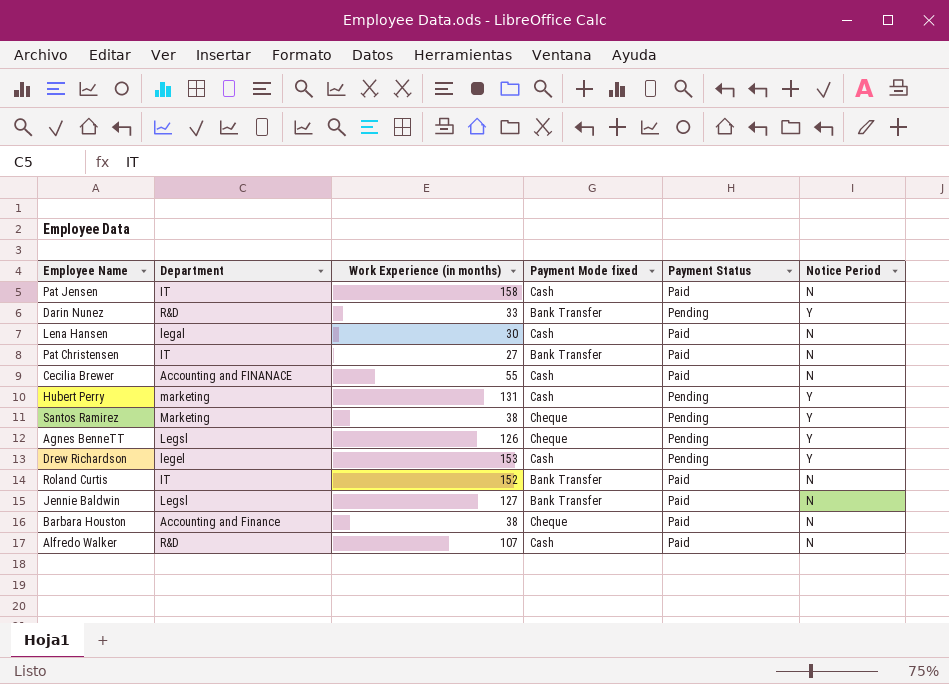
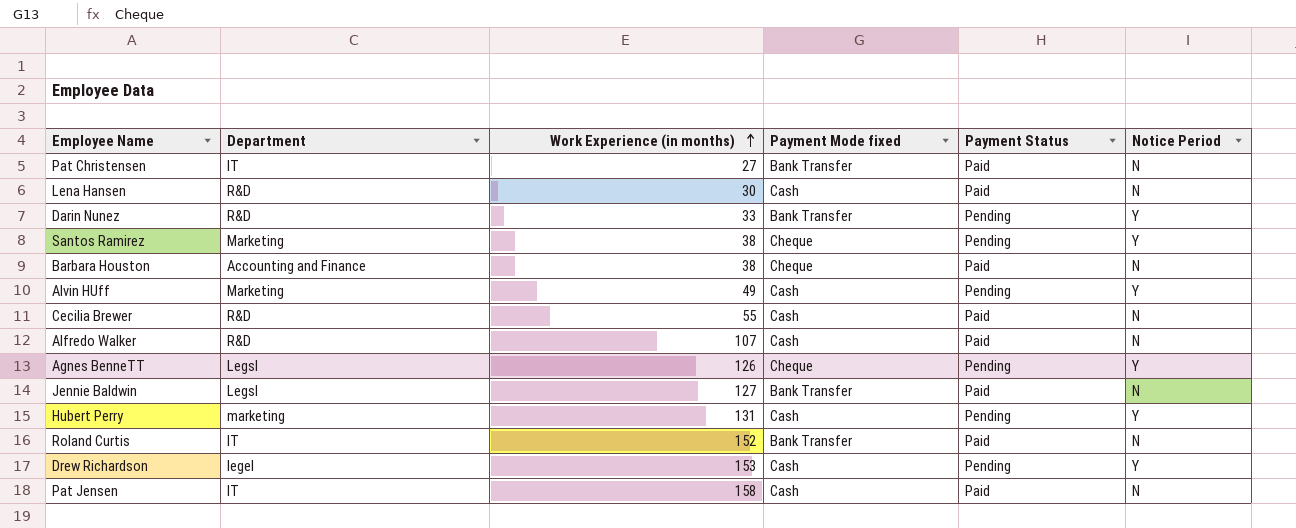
row order: none -> Work Experience (in months) ascending
Lena Hansen | Department: legal -> R&D
row Alvin HUff: none -> Marketing | 49 | Cash | Pending | Y
Cecilia Brewer | Department: Accounting and FINANACE -> R&D

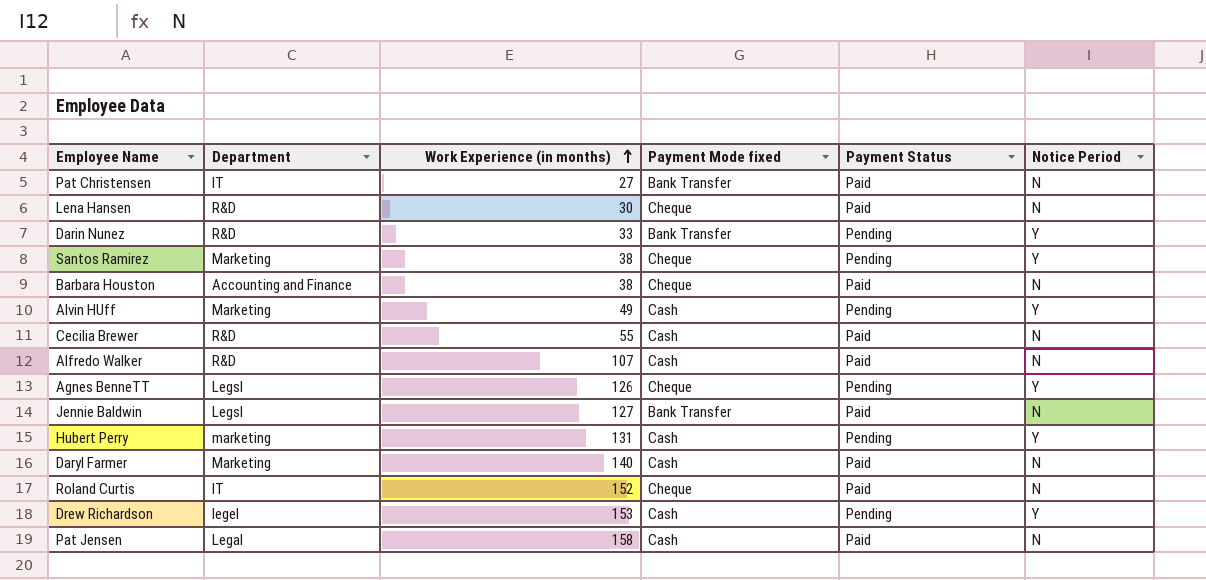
Lena Hansen | Payment Mode fixed: Cash -> Cheque
row Daryl Farmer: none -> Marketing | 140 | Cash | Paid | N
Roland Curtis | Payment Mode fixed: Bank Transfer -> Cheque
Pat Jensen | Department: IT -> Legal

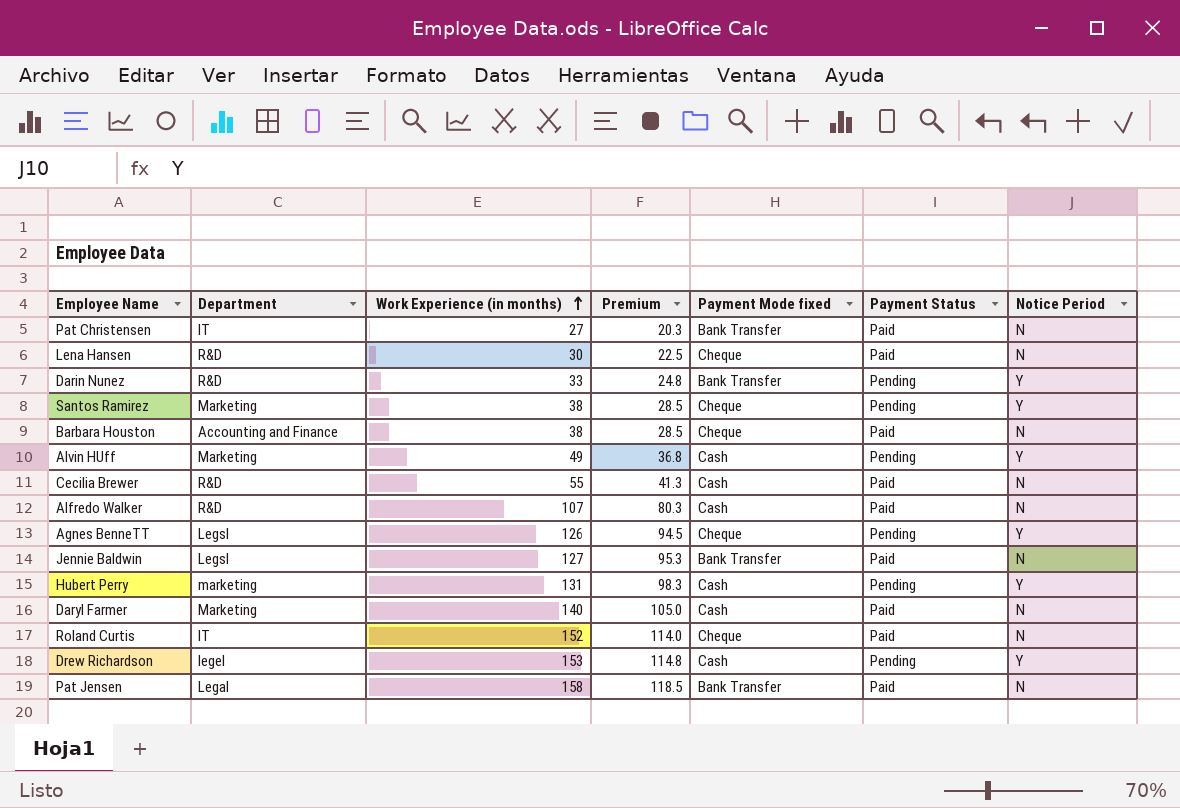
column Premium | formula: none -> [Work Experience (in months)] * 0.75
Pat Jensen | Payment Mode fixed: Cash -> Bank Transfer

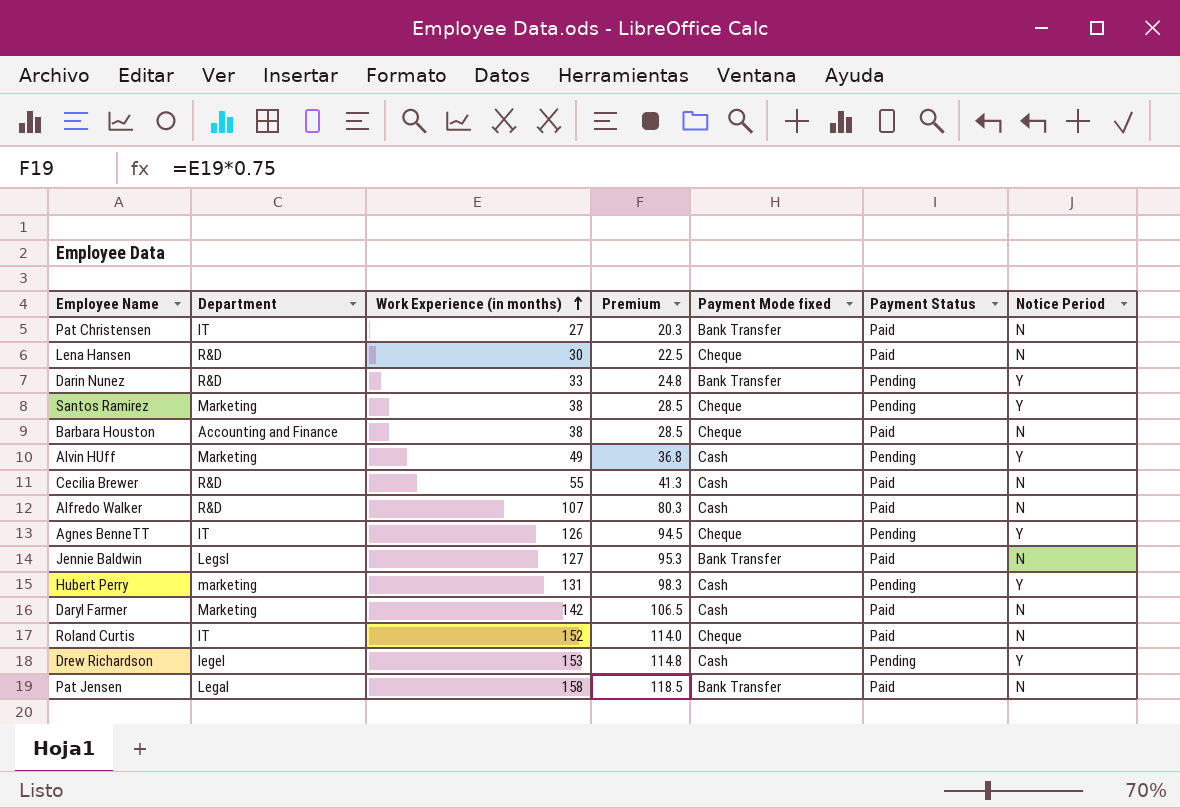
Agnes BenneTT | Department: Legsl -> IT
Daryl Farmer | Work Experience (in months): 140 -> 142
Daryl Farmer | Premium: 105.0 -> 106.5

